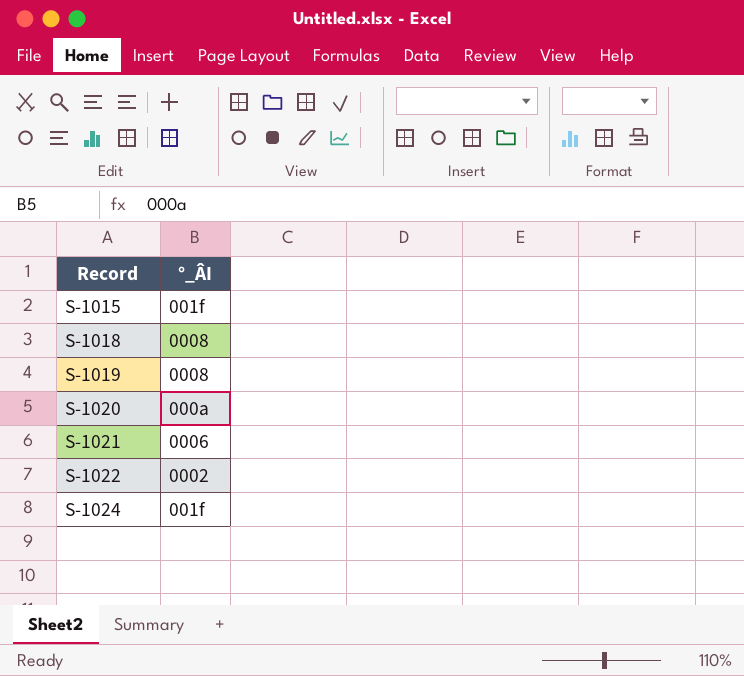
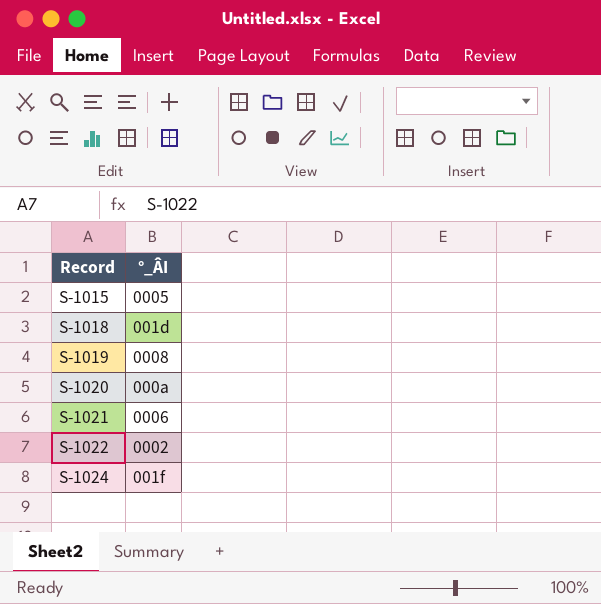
S-1015 | °_ÂI: 001f -> 0005
S-1018 | °_ÂI: 0008 -> 001d

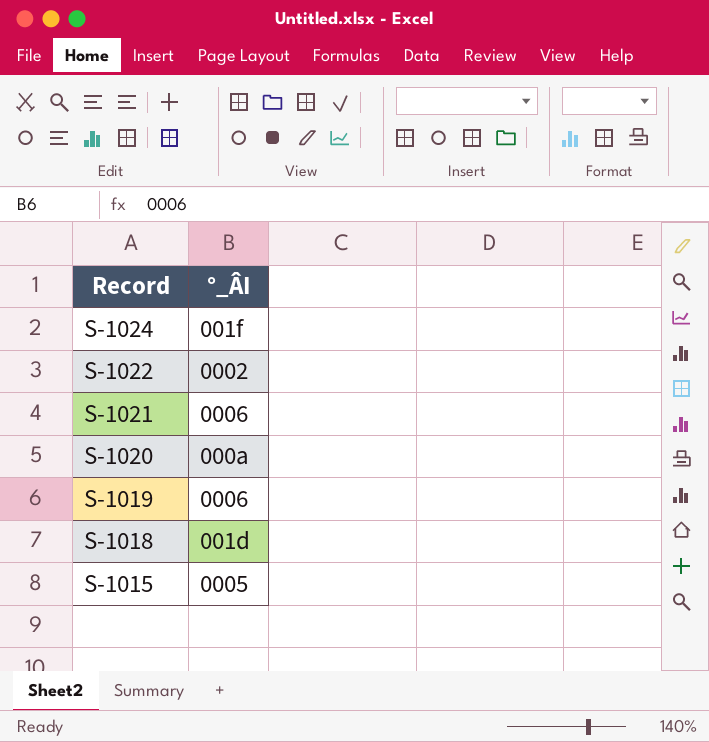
row order: Record ascending -> Record descending
S-1019 | °_ÂI: 0008 -> 0006

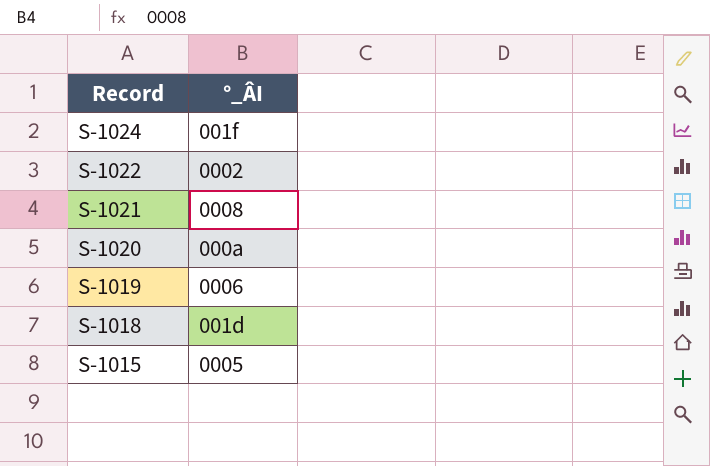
S-1021 | °_ÂI: 0006 -> 0008

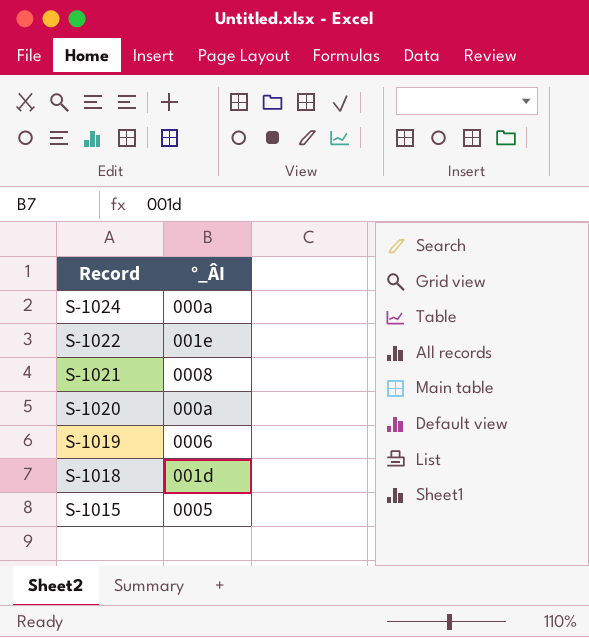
S-1024 | °_ÂI: 001f -> 000a
S-1022 | °_ÂI: 0002 -> 001e

